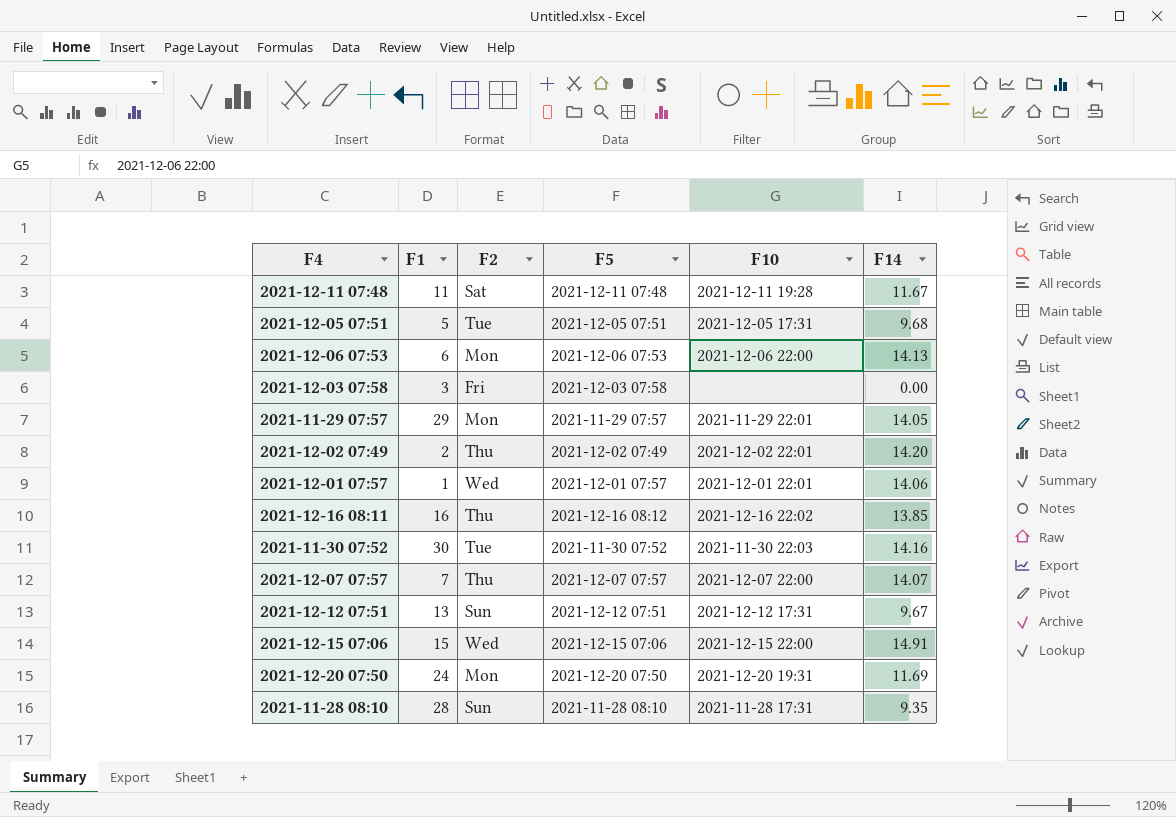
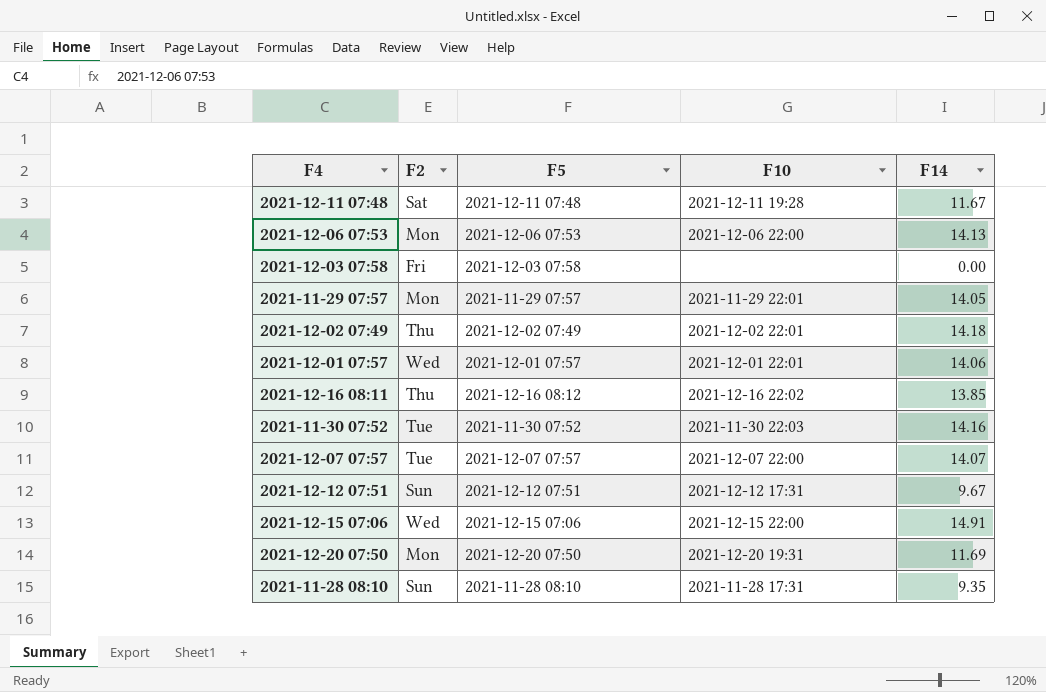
column F1 | position: 2 -> none
row 2021-12-05 07:51: 5 | Tue | 2021-12-05 07:51 | 2021-12-05 17:31 | 9.68 -> none
2021-12-02 07:49 | F14: 14.20 -> 14.18
2021-12-07 07:57 | F2: Thu -> Tue

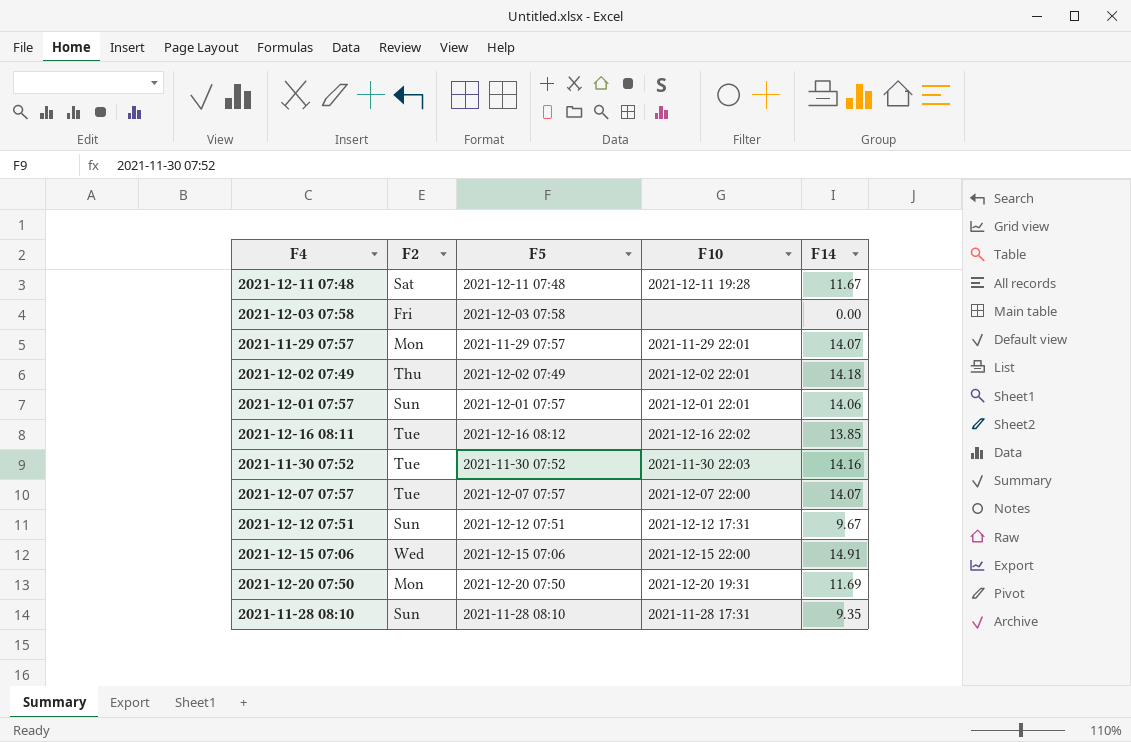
row 2021-12-06 07:53: Mon | 2021-12-06 07:53 | 2021-12-06 22:00 | 14.13 -> none
2021-11-29 07:57 | F14: 14.05 -> 14.07
2021-12-01 07:57 | F2: Wed -> Sun
2021-12-16 08:11 | F2: Thu -> Tue

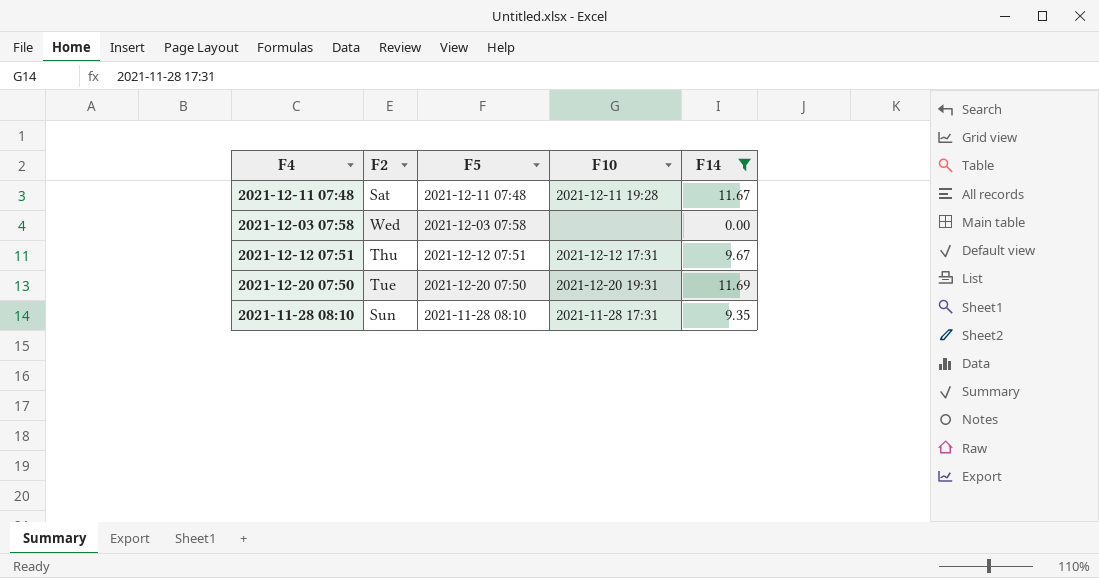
filter: none -> F14 <= 11.69
2021-12-03 07:58 | F2: Fri -> Wed
2021-12-12 07:51 | F2: Sun -> Thu
2021-12-20 07:50 | F2: Mon -> Tue

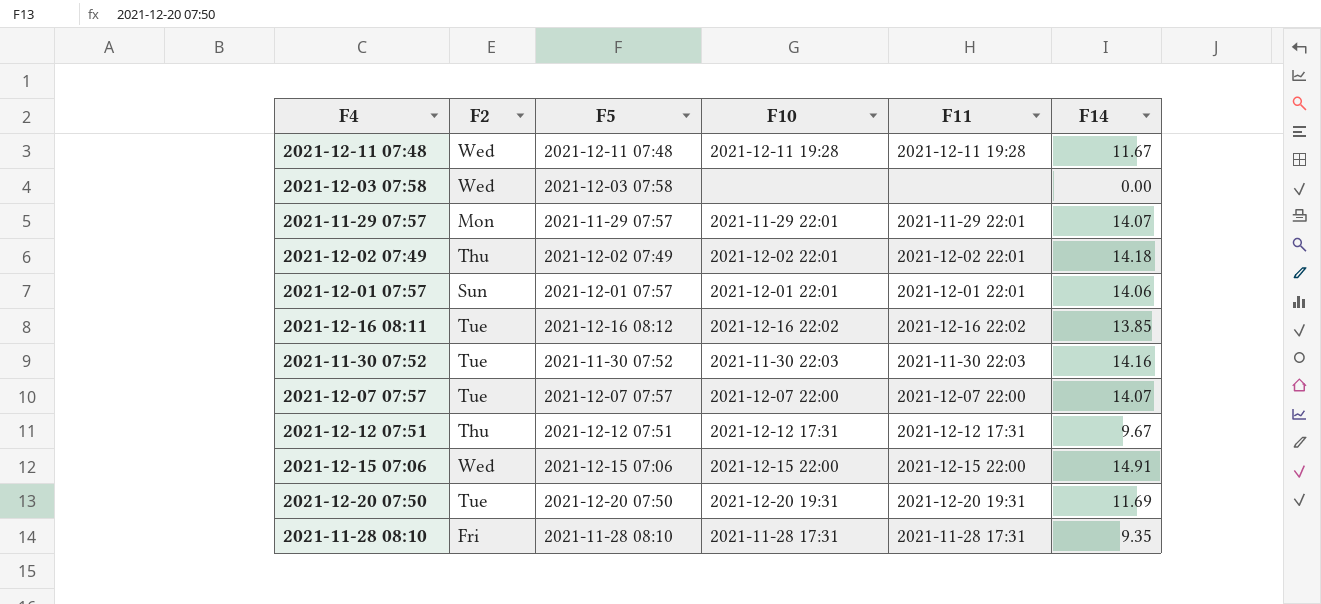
filter: F14 <= 11.69 -> none
column F11 | position: none -> 5
2021-12-11 07:48 | F2: Sat -> Wed
2021-11-28 08:10 | F2: Sun -> Fri

